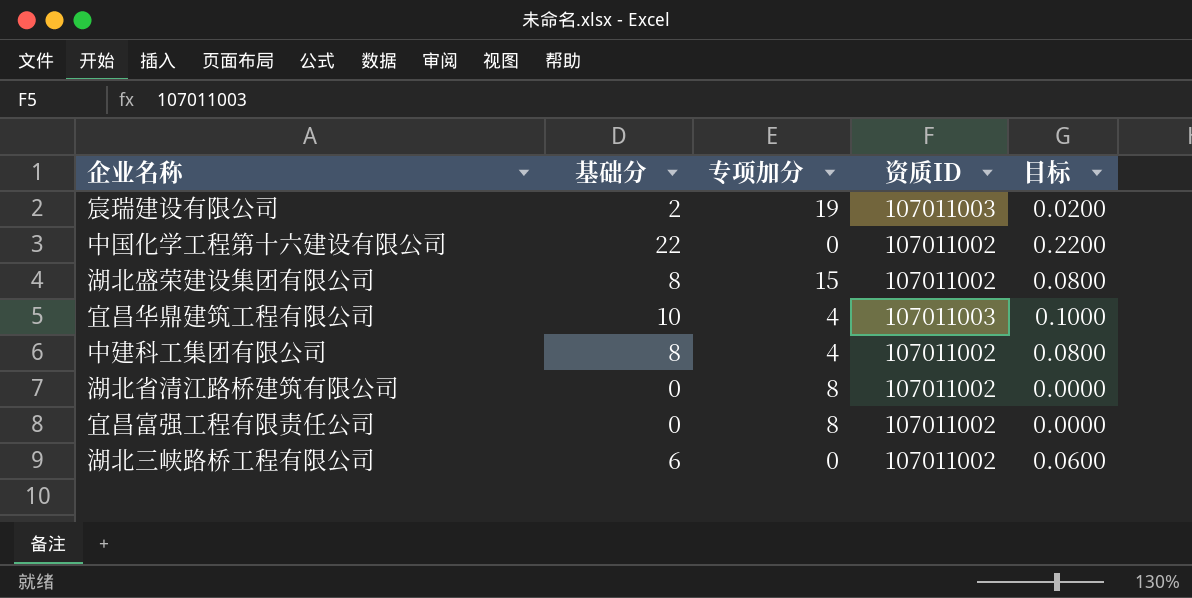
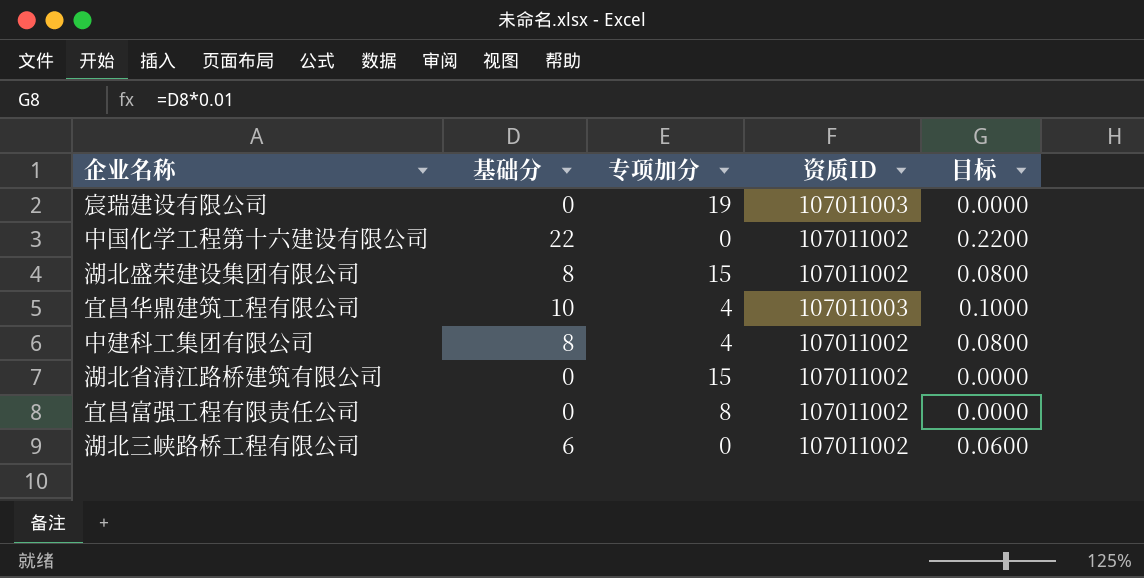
宸瑞建设有限公司 | 基础分: 2 -> 0
宸瑞建设有限公司 | 目标: 0.0200 -> 0.0000
湖北省清江路桥建筑有限公司 | 专项加分: 8 -> 15

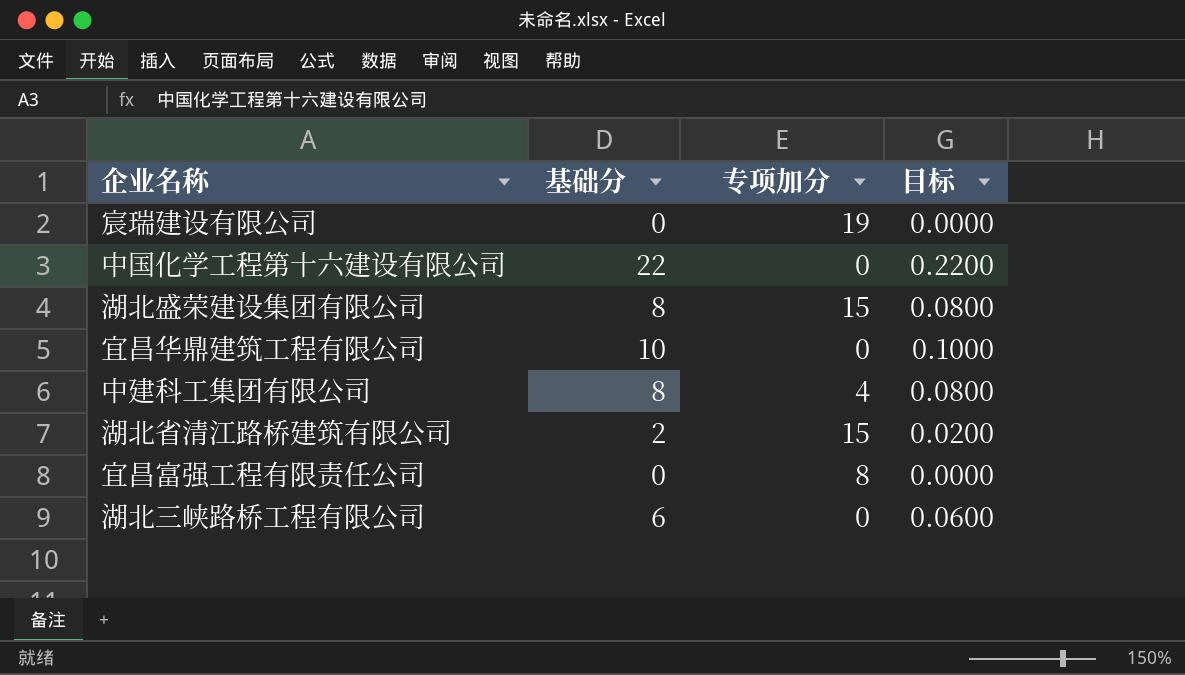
column 资质ID | position: 4 -> none
宜昌华鼎建筑工程有限公司 | 专项加分: 4 -> 0
湖北省清江路桥建筑有限公司 | 基础分: 0 -> 2
湖北省清江路桥建筑有限公司 | 目标: 0.0000 -> 0.0200

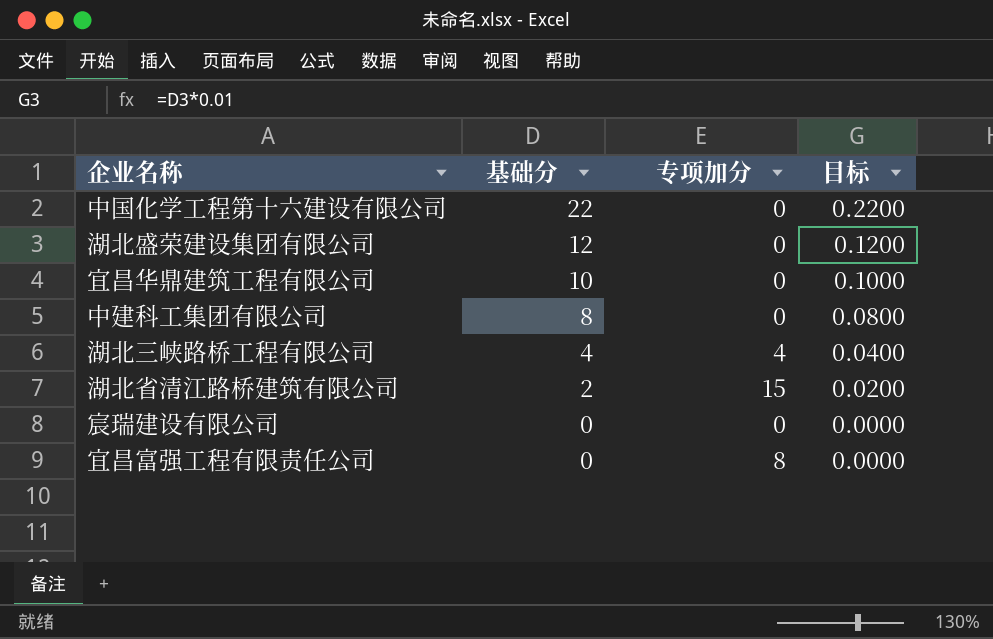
row order: none -> 基础分 descending
湖北盛荣建设集团有限公司 | 基础分: 8 -> 12
湖北盛荣建设集团有限公司 | 专项加分: 15 -> 0
湖北盛荣建设集团有限公司 | 目标: 0.0800 -> 0.1200
中建科工集团有限公司 | 专项加分: 4 -> 0
湖北三峡路桥工程有限公司 | 基础分: 6 -> 4
湖北三峡路桥工程有限公司 | 专项加分: 0 -> 4
湖北三峡路桥工程有限公司 | 目标: 0.0600 -> 0.0400
宸瑞建设有限公司 | 专项加分: 19 -> 0

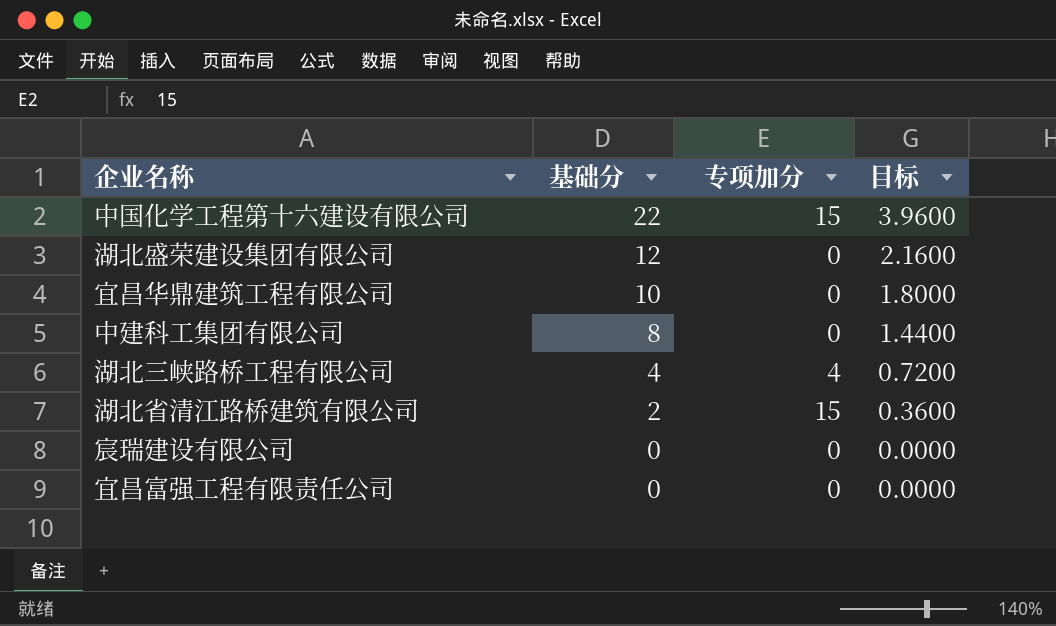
column 目标 | formula: [基础分] * 0.01 -> [基础分] * 0.18
中国化学工程第十六建设有限公司 | 专项加分: 0 -> 15
宜昌富强工程有限责任公司 | 专项加分: 8 -> 0

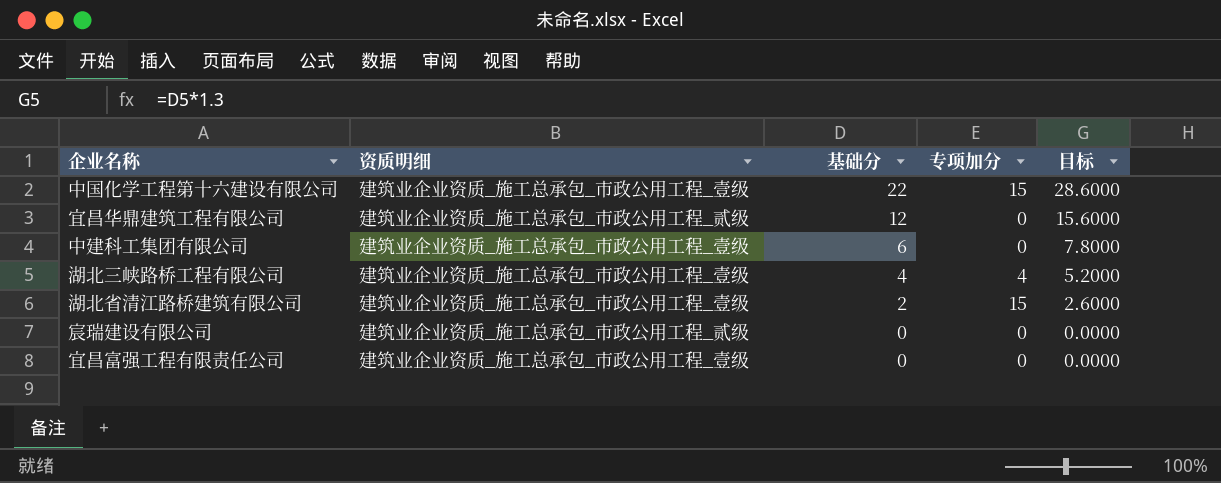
column 资质明细 | position: none -> 2
column 目标 | formula: [基础分] * 0.18 -> [基础分] * 1.3
row 湖北盛荣建设集团有限公司: 12 | 0 | 2.1600 -> none
宜昌华鼎建筑工程有限公司 | 基础分: 10 -> 12
中建科工集团有限公司 | 基础分: 8 -> 6

